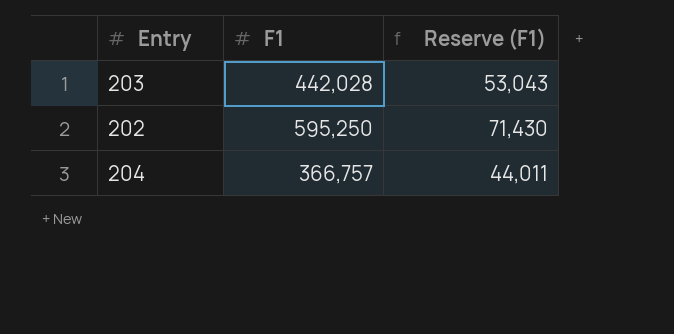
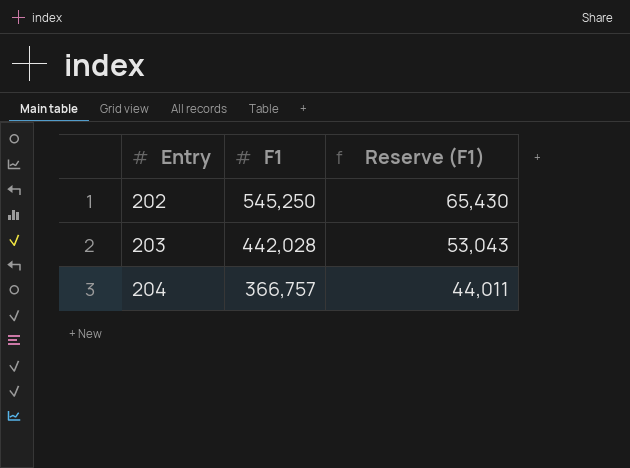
row order: none -> Entry ascending
202 | F1: 595,250 -> 545,250
202 | Reserve (F1): 71,430 -> 65,430

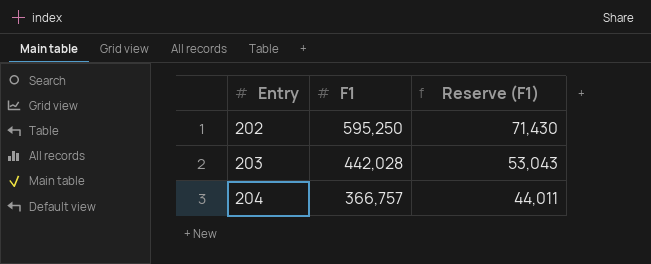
202 | F1: 545,250 -> 595,250
202 | Reserve (F1): 65,430 -> 71,430

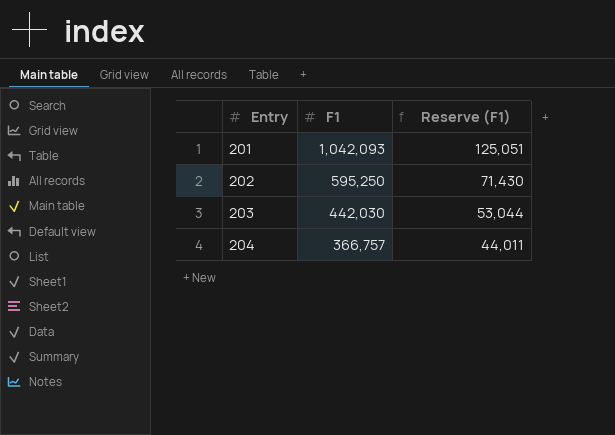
row 201: none -> 1,042,093 | 125,051
203 | F1: 442,028 -> 442,030
203 | Reserve (F1): 53,043 -> 53,044

